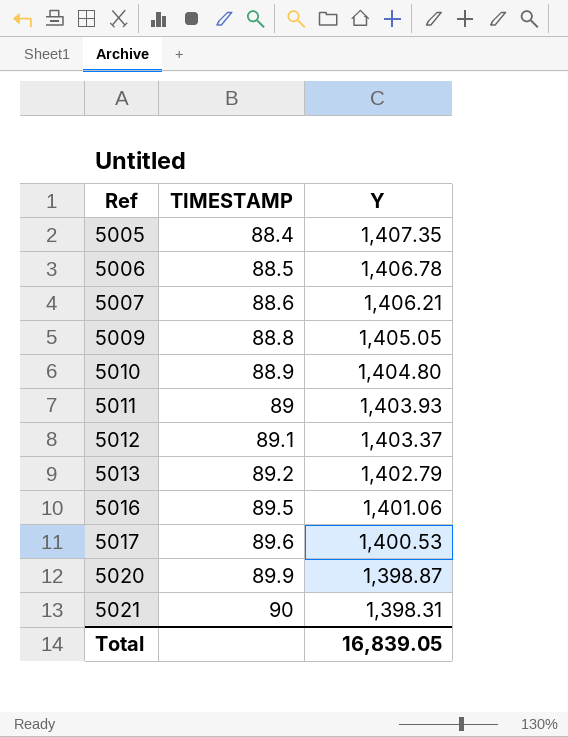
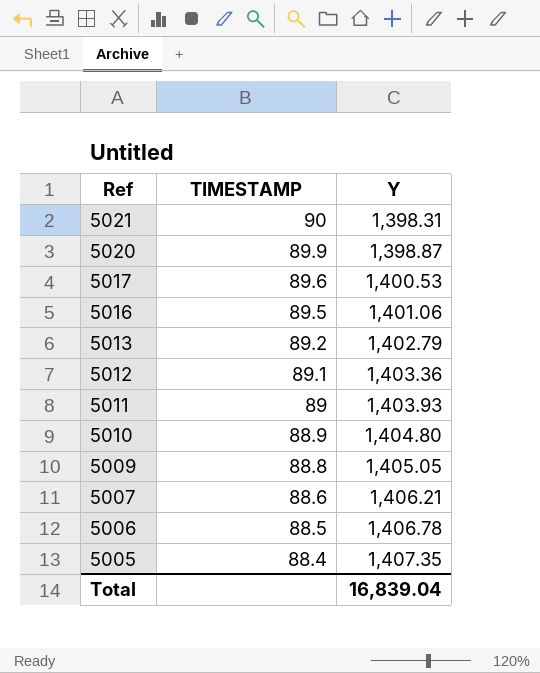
row order: Ref ascending -> Ref descending
5012 | Y: 1,403.37 -> 1,403.36
Total | Y: 16,839.05 -> 16,839.04

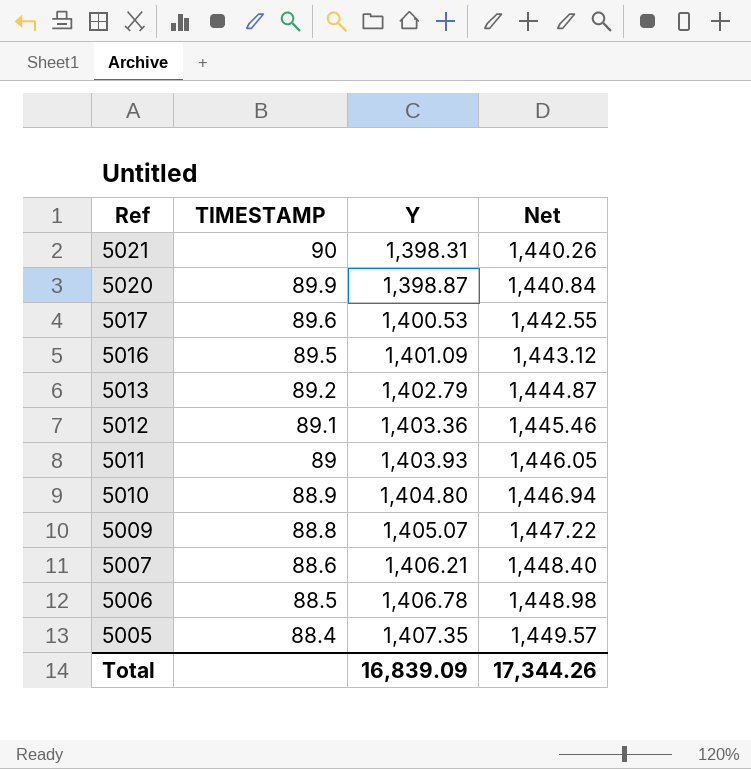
column Net | formula: none -> [Y] * 1.03
5016 | Y: 1,401.06 -> 1,401.09
5009 | Y: 1,405.05 -> 1,405.07
Total | Y: 16,839.04 -> 16,839.09

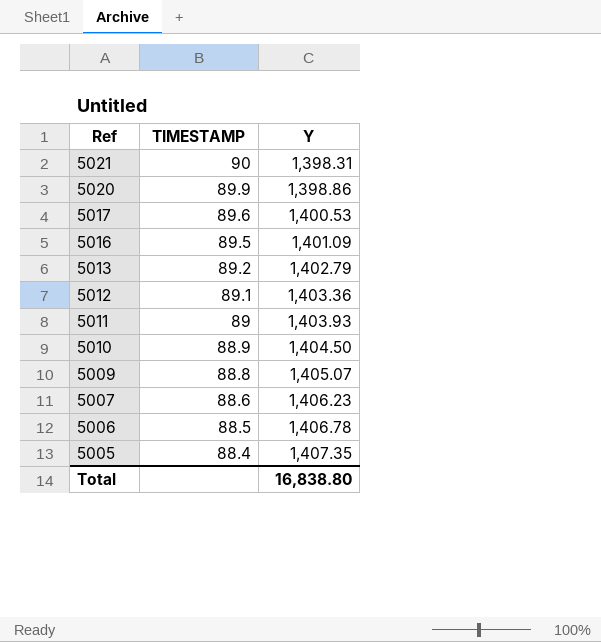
column Net | formula: [Y] * 1.03 -> none
5020 | Y: 1,398.87 -> 1,398.86
5010 | Y: 1,404.80 -> 1,404.50
5007 | Y: 1,406.21 -> 1,406.23
Total | Y: 16,839.09 -> 16,838.80

